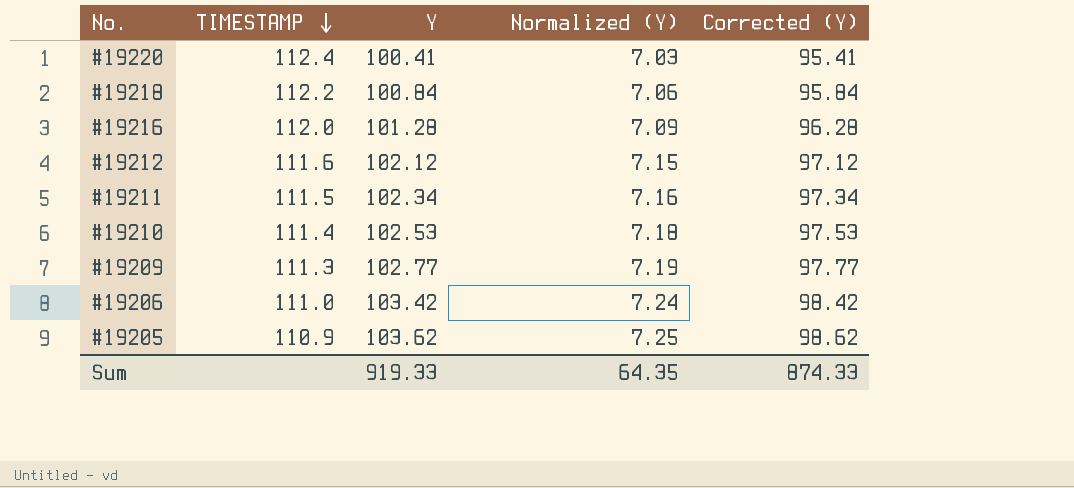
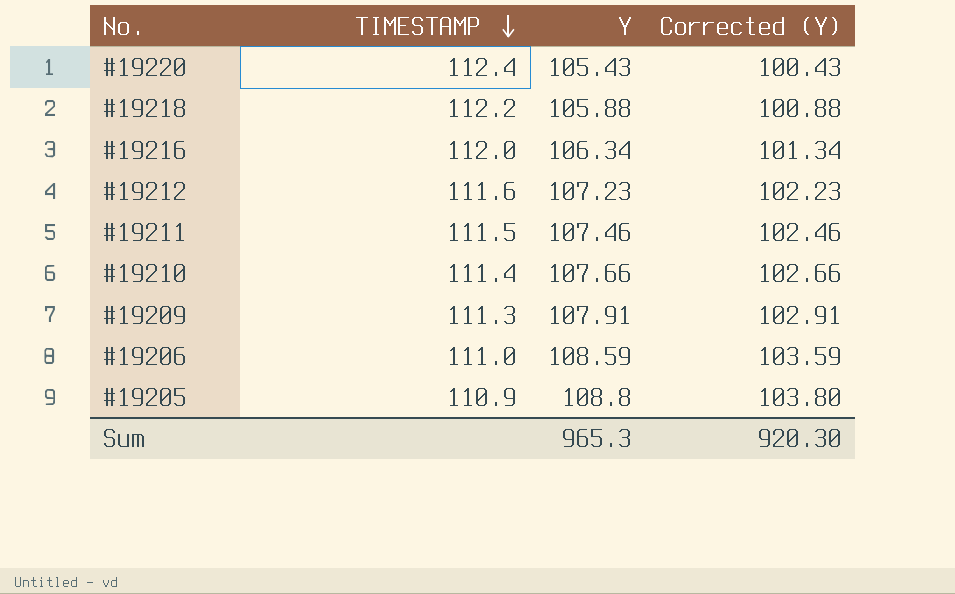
column Normalized (Y) | formula: [Y] * 0.07 -> none
#19220 | Y: 100.41 -> 105.43
#19220 | Corrected (Y): 95.41 -> 100.43
#19218 | Y: 100.84 -> 105.88
#19218 | Corrected (Y): 95.84 -> 100.88
#19216 | Y: 101.28 -> 106.34
#19216 | Corrected (Y): 96.28 -> 101.34
#19212 | Y: 102.12 -> 107.23
#19212 | Corrected (Y): 97.12 -> 102.23
#19211 | Y: 102.34 -> 107.46
#19211 | Corrected (Y): 97.34 -> 102.46
#19210 | Y: 102.53 -> 107.66
#19210 | Corrected (Y): 97.53 -> 102.66
#19209 | Y: 102.77 -> 107.91
#19209 | Corrected (Y): 97.77 -> 102.91
#19206 | Y: 103.42 -> 108.59
#19206 | Corrected (Y): 98.42 -> 103.59
#19205 | Y: 103.62 -> 108.8
#19205 | Corrected (Y): 98.62 -> 103.80
Sum | Y: 919.33 -> 965.3
Sum | Corrected (Y): 874.33 -> 920.30

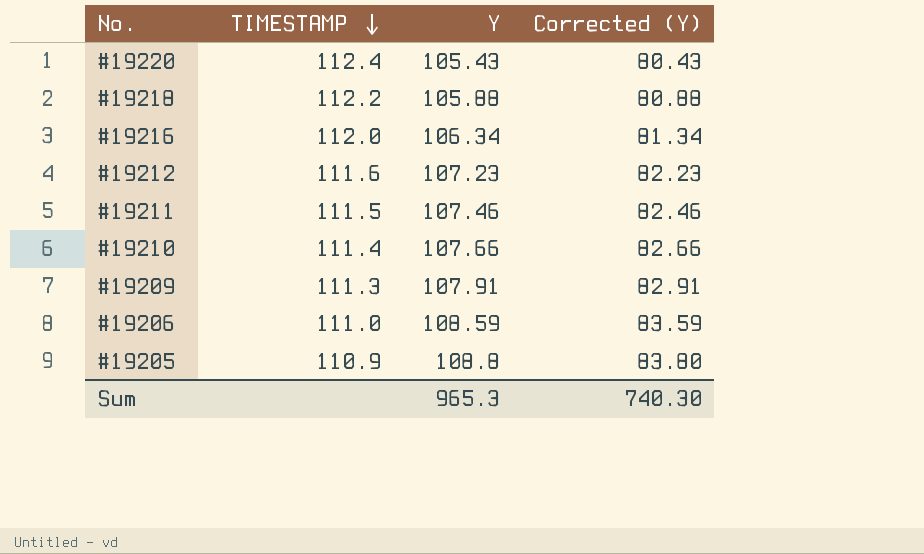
column Corrected (Y) | formula: [Y] - 5 -> [Y] - 25
Sum | Corrected (Y): 920.30 -> 740.30

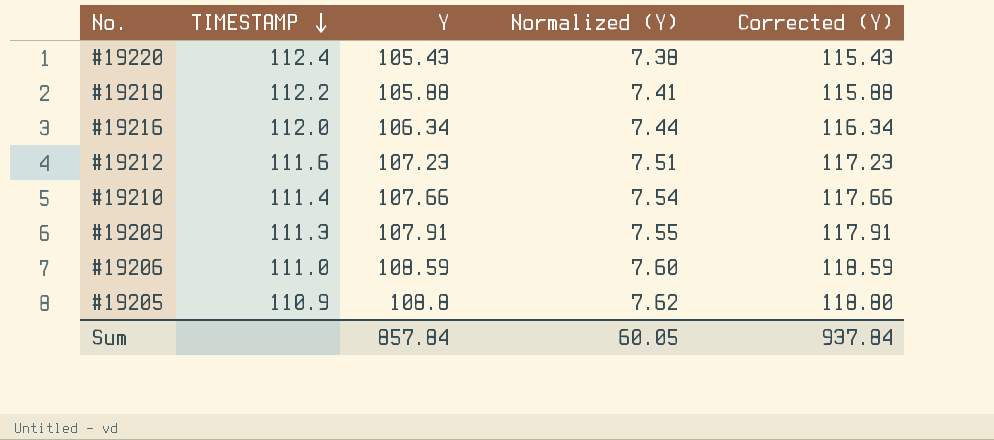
column Normalized (Y) | formula: none -> [Y] * 0.07
column Corrected (Y) | formula: [Y] - 25 -> [Y] + 10
row #19211: 111.5 | 107.46 | 82.46 -> none
Sum | Y: 965.3 -> 857.84
Sum | Corrected (Y): 740.30 -> 937.84

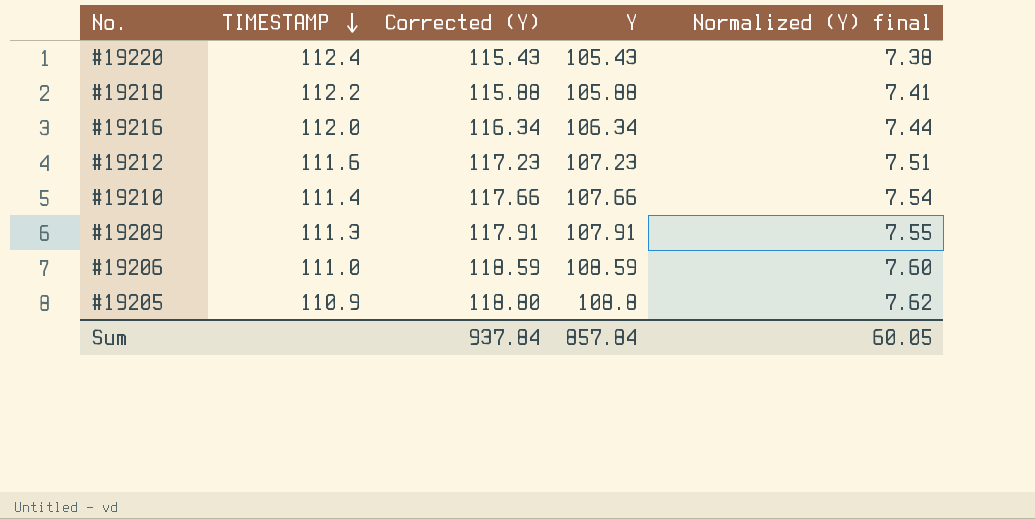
column Corrected (Y) | position: 5 -> 3
column name: Normalized (Y) -> Normalized (Y) final

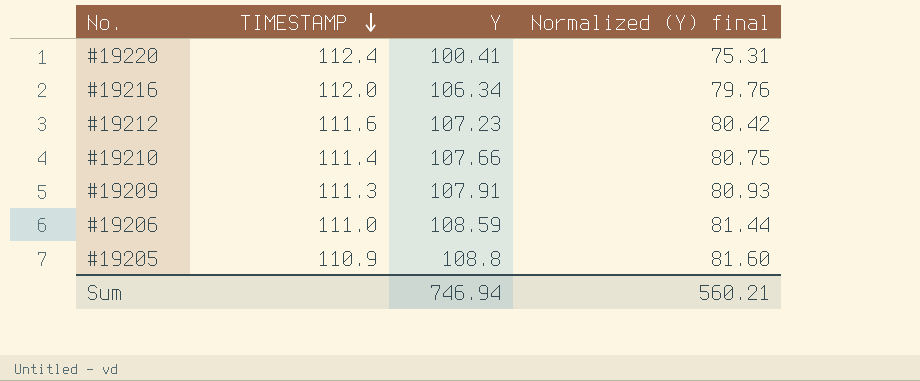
column Corrected (Y) | formula: [Y] + 10 -> none
column Normalized (Y) final | formula: [Y] * 0.07 -> [Y] * 0.75
row #19218: 112.2 | 115.88 | 105.88 | 7.41 -> none
#19220 | Y: 105.43 -> 100.41
Sum | Y: 857.84 -> 746.94
Sum | Normalized (Y) final: 60.05 -> 560.21

